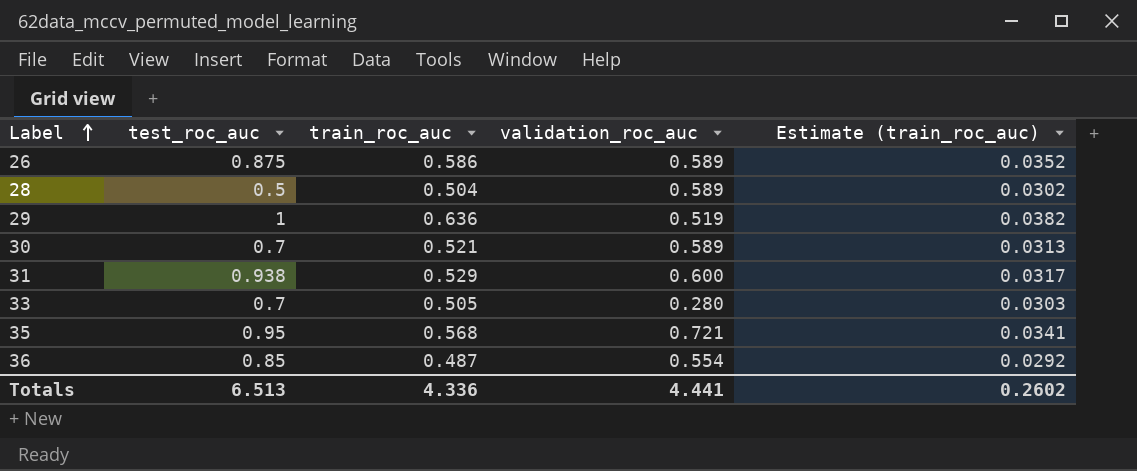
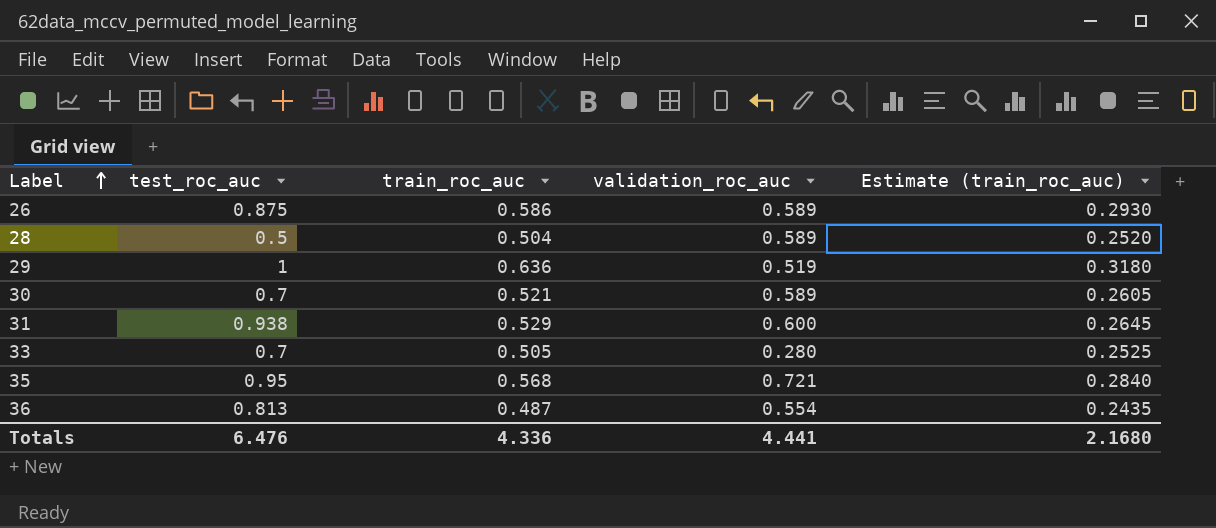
column Estimate (train_roc_auc) | formula: [train_roc_auc] * 0.06 -> [train_roc_auc] * 0.5
36 | test_roc_auc: 0.85 -> 0.813
Totals | test_roc_auc: 6.513 -> 6.476
Totals | Estimate (train_roc_auc): 0.2602 -> 2.1680

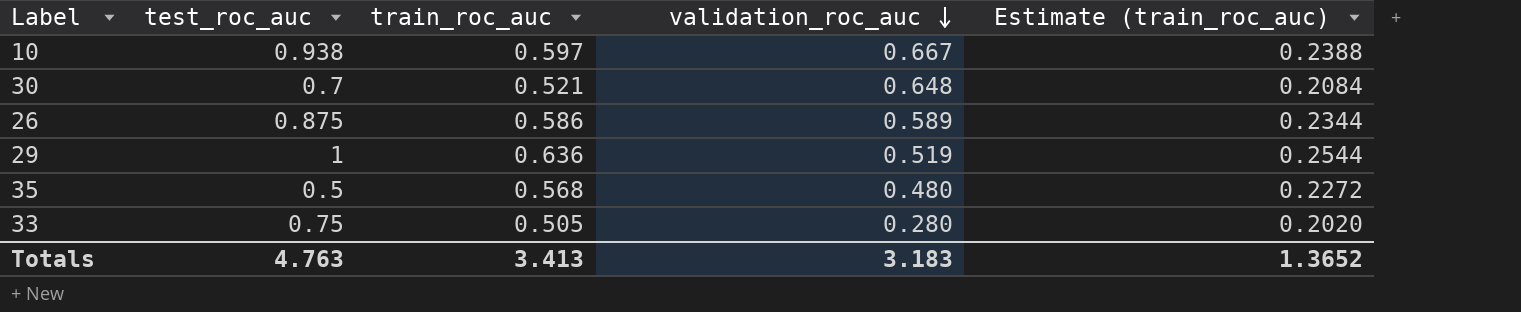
row order: Label ascending -> validation_roc_auc descending
column Estimate (train_roc_auc) | formula: [train_roc_auc] * 0.5 -> [train_roc_auc] * 0.4
row 28: 0.5 | 0.504 | 0.589 | 0.2520 -> none
row 31: 0.938 | 0.529 | 0.600 | 0.2645 -> none
row 36: 0.813 | 0.487 | 0.554 | 0.2435 -> none
row 10: none -> 0.938 | 0.597 | 0.667 | 0.2388
30 | validation_roc_auc: 0.589 -> 0.648
35 | test_roc_auc: 0.95 -> 0.5
35 | validation_roc_auc: 0.721 -> 0.480
33 | test_roc_auc: 0.7 -> 0.75
Totals | test_roc_auc: 6.476 -> 4.763
Totals | train_roc_auc: 4.336 -> 3.413
Totals | validation_roc_auc: 4.441 -> 3.183
Totals | Estimate (train_roc_auc): 2.1680 -> 1.3652

